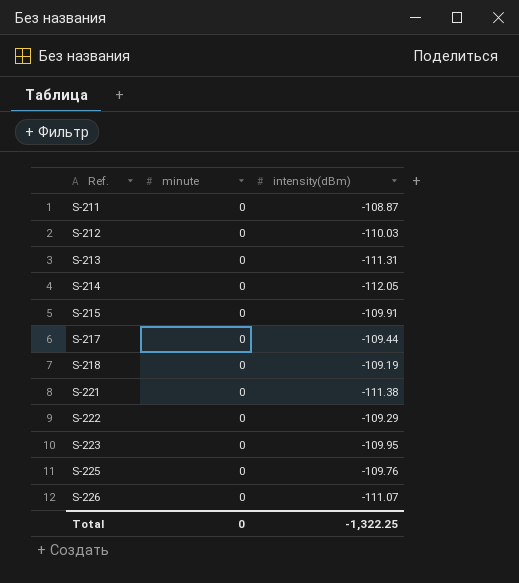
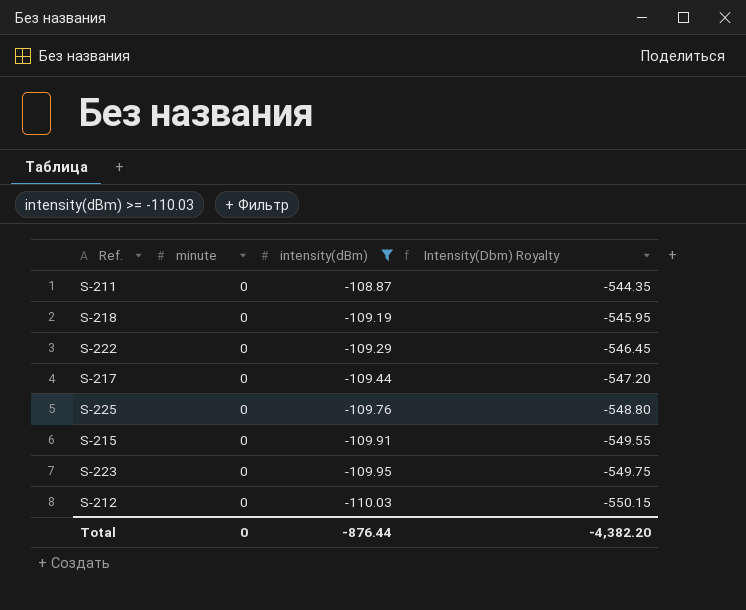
filter: none -> intensity(dBm) >= -110.03
row order: Ref. ascending -> intensity(dBm) descending
column Intensity(Dbm) Royalty | formula: none -> [intensity(dBm)] * 5
Total | intensity(dBm): -1,322.25 -> -876.44

